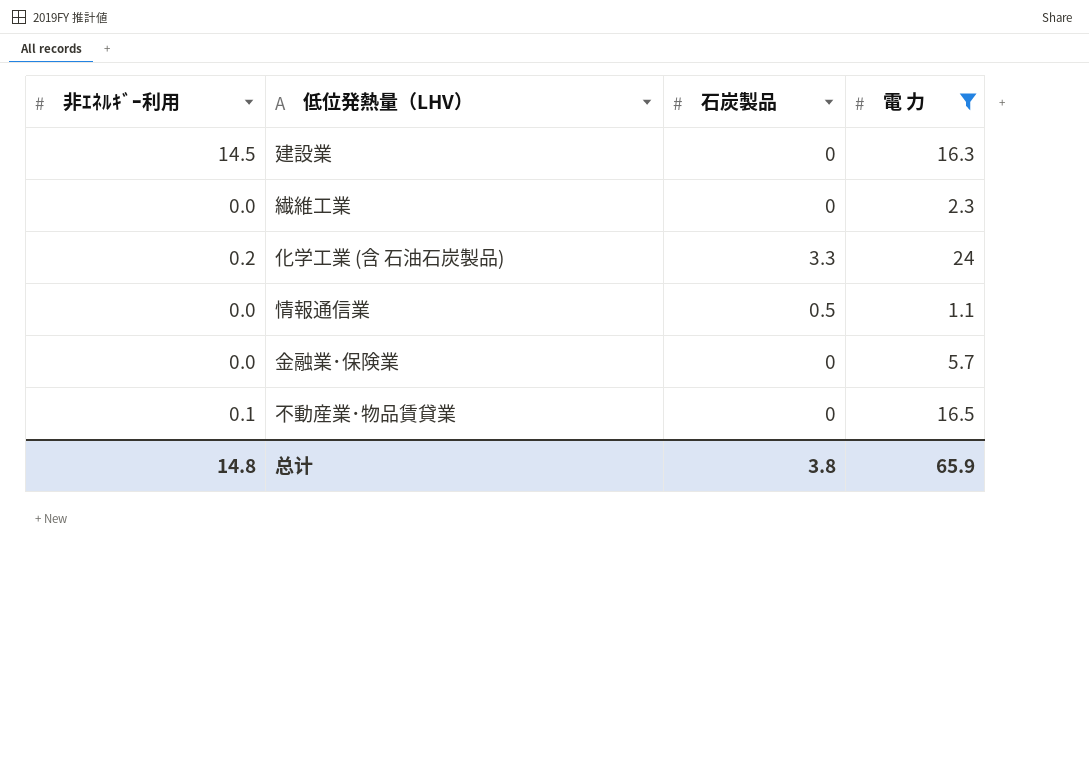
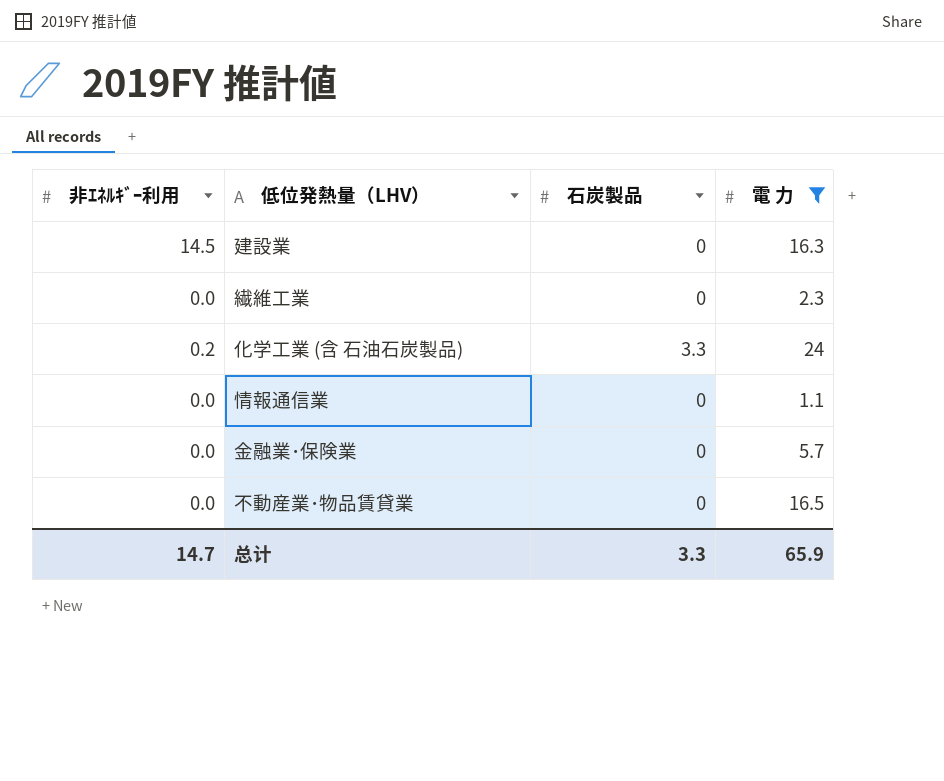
情報通信業 | 石炭製品: 0.5 -> 0
不動産業･物品賃貸業 | 非ｴﾈﾙｷﾞｰ利用: 0.1 -> 0.0
总计 | 非ｴﾈﾙｷﾞｰ利用: 14.8 -> 14.7
总计 | 石炭製品: 3.8 -> 3.3

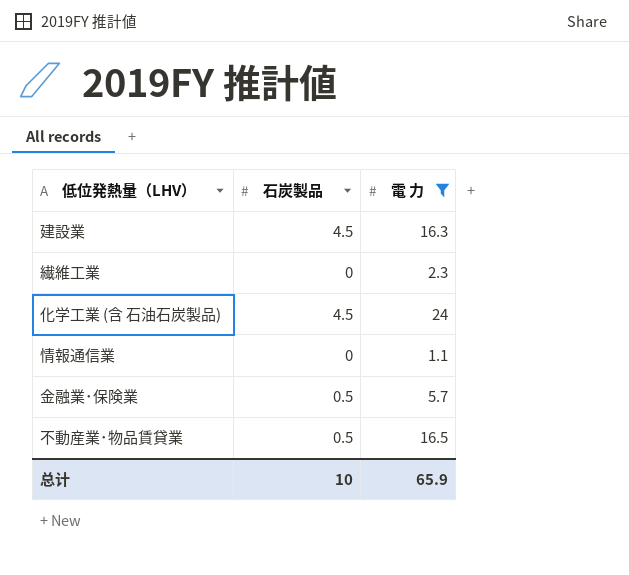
column 非ｴﾈﾙｷﾞｰ利用 | position: 1 -> none
建設業 | 石炭製品: 0 -> 4.5
化学工業 (含 石油石炭製品) | 石炭製品: 3.3 -> 4.5
金融業･保険業 | 石炭製品: 0 -> 0.5
不動産業･物品賃貸業 | 石炭製品: 0 -> 0.5
总计 | 石炭製品: 3.3 -> 10

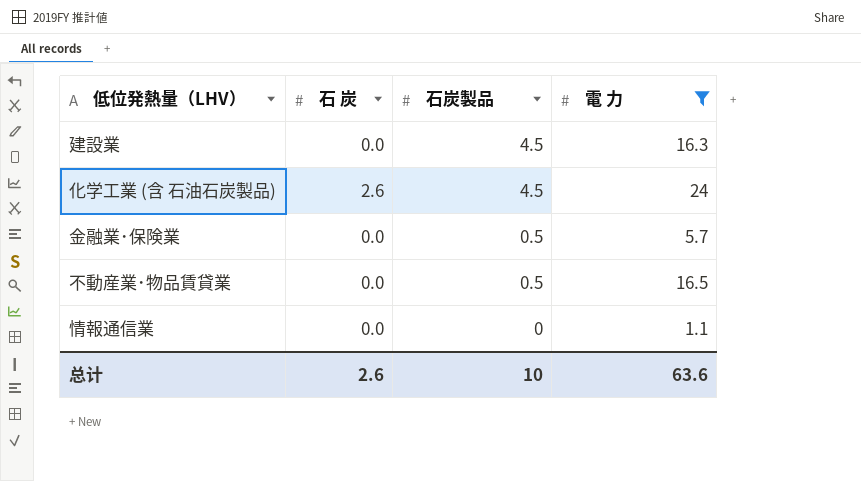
row order: none -> 石炭製品 descending
column 石 炭 | position: none -> 2
row 繊維工業: 0 | 2.3 -> none
总计 | 電 力: 65.9 -> 63.6

